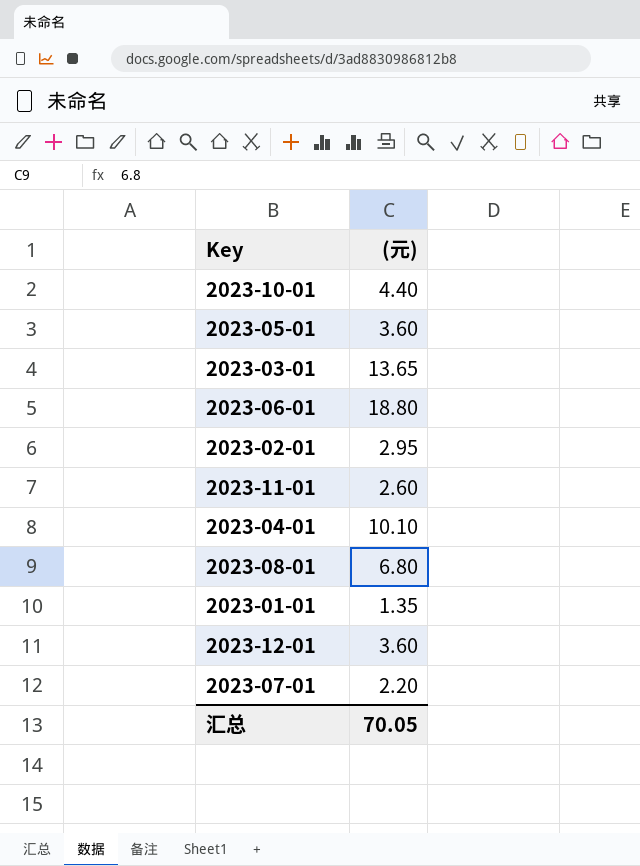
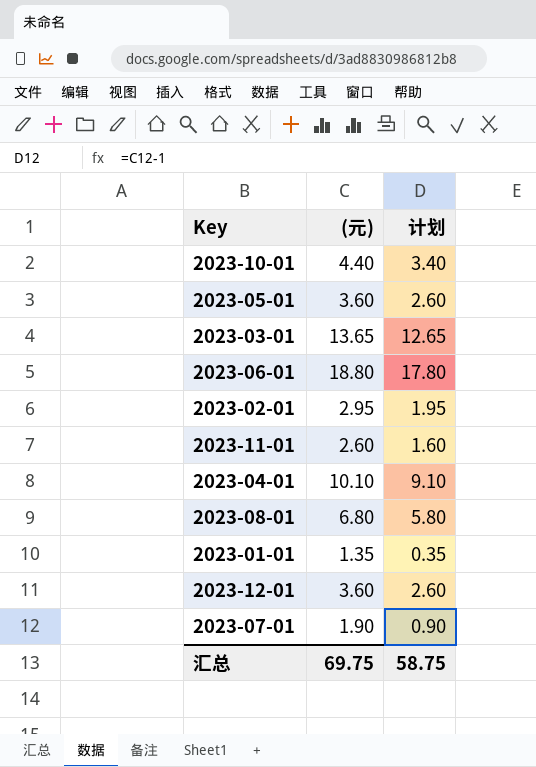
column 计划 | formula: none -> [(元)] - 1
2023-07-01 | (元): 2.20 -> 1.90
汇总 | (元): 70.05 -> 69.75

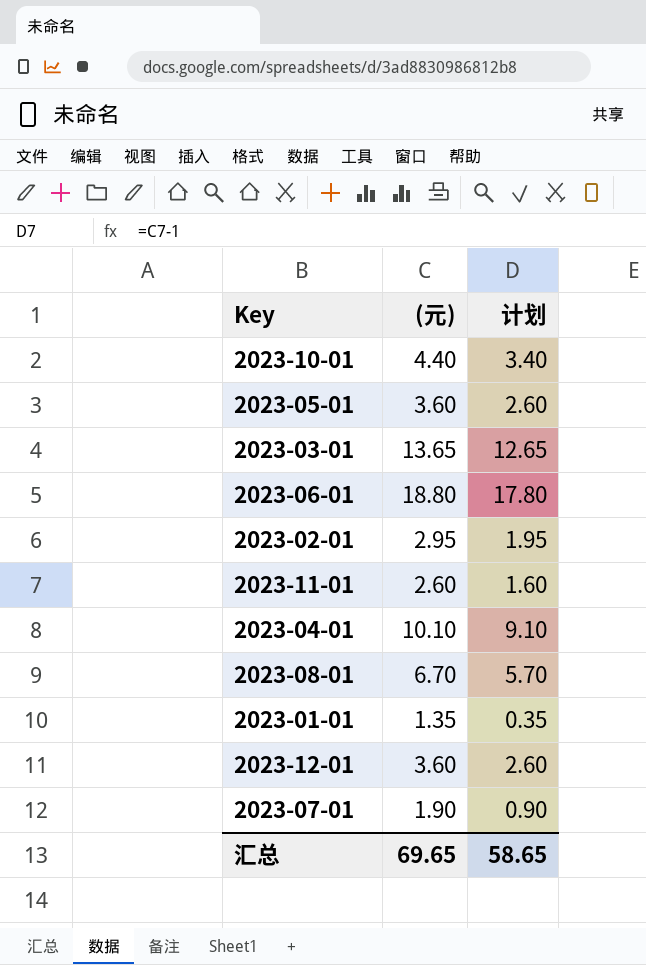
2023-08-01 | (元): 6.80 -> 6.70
2023-08-01 | 计划: 5.80 -> 5.70
汇总 | (元): 69.75 -> 69.65
汇总 | 计划: 58.75 -> 58.65

